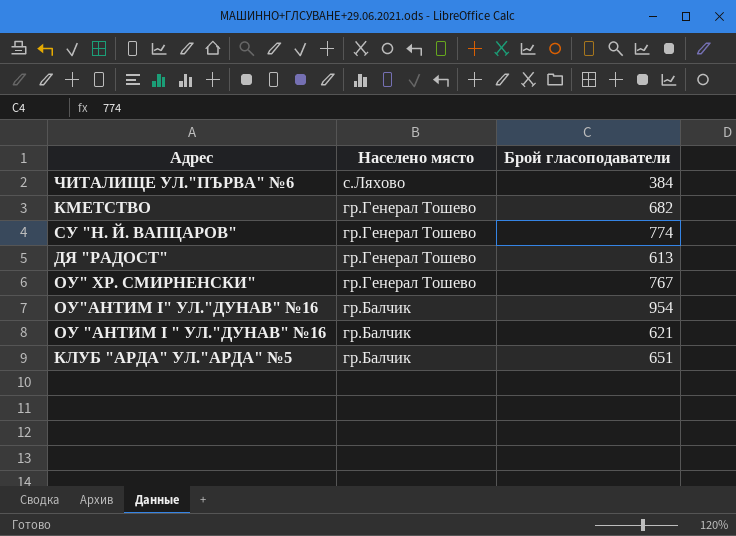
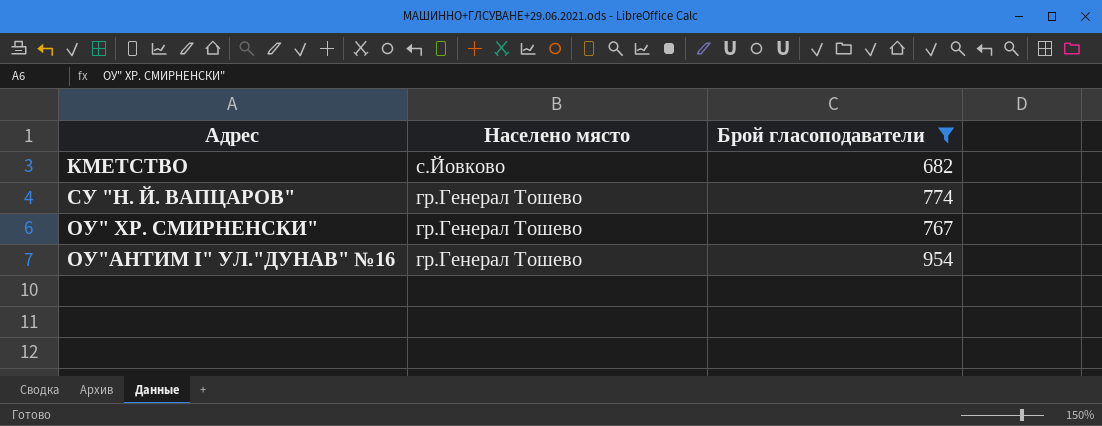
filter: none -> Брой гласоподаватели >= 682
КМЕТСТВО | Населено място: гр.Генерал Тошево -> с.Йовково
ОУ"АНТИМ I" УЛ."ДУНАВ" №16 | Населено място: гр.Балчик -> гр.Генерал Тошево

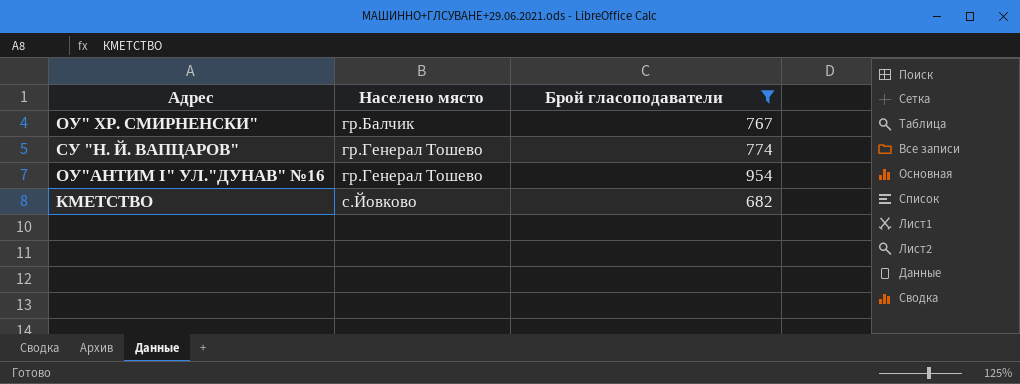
row order: Населено място descending -> Населено място ascending
ОУ" ХР. СМИРНЕНСКИ" | Населено място: гр.Генерал Тошево -> гр.Балчик

